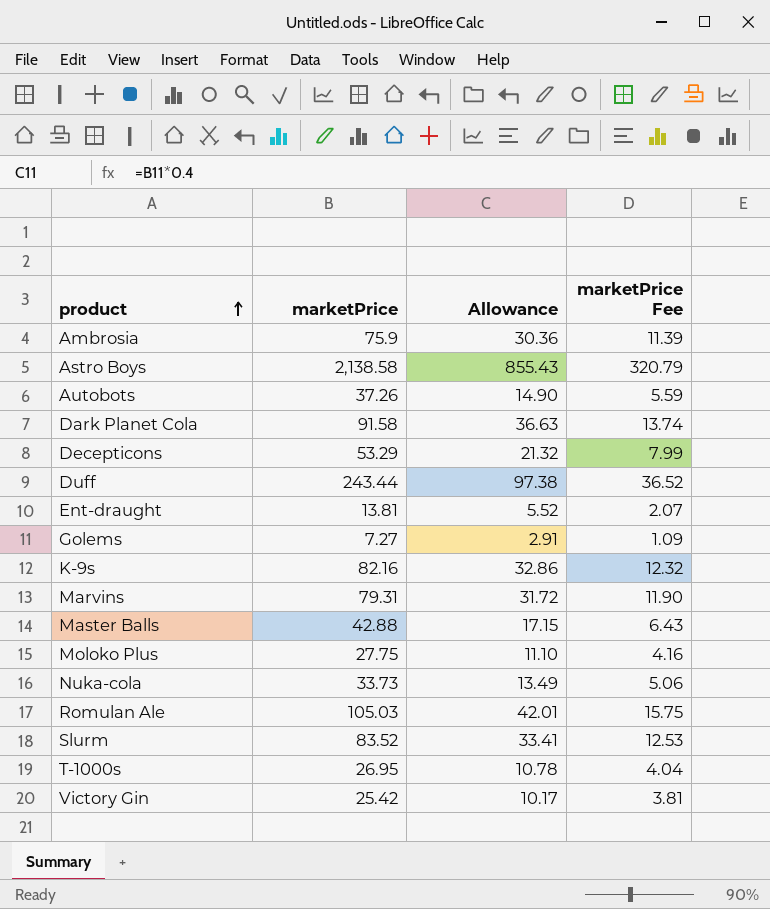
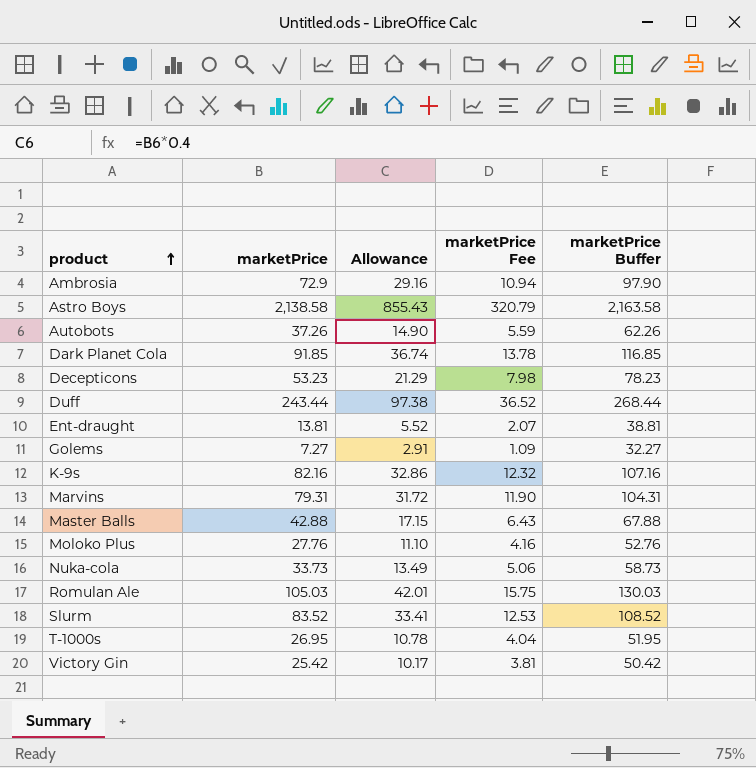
column marketPrice Buffer | formula: none -> [marketPrice] + 25
Ambrosia | marketPrice: 75.9 -> 72.9
Ambrosia | Allowance: 30.36 -> 29.16
Ambrosia | marketPrice Fee: 11.39 -> 10.94
Dark Planet Cola | marketPrice: 91.58 -> 91.85
Dark Planet Cola | Allowance: 36.63 -> 36.74
Dark Planet Cola | marketPrice Fee: 13.74 -> 13.78
Decepticons | marketPrice: 53.29 -> 53.23
Decepticons | Allowance: 21.32 -> 21.29
Decepticons | marketPrice Fee: 7.99 -> 7.98
Moloko Plus | marketPrice: 27.75 -> 27.76

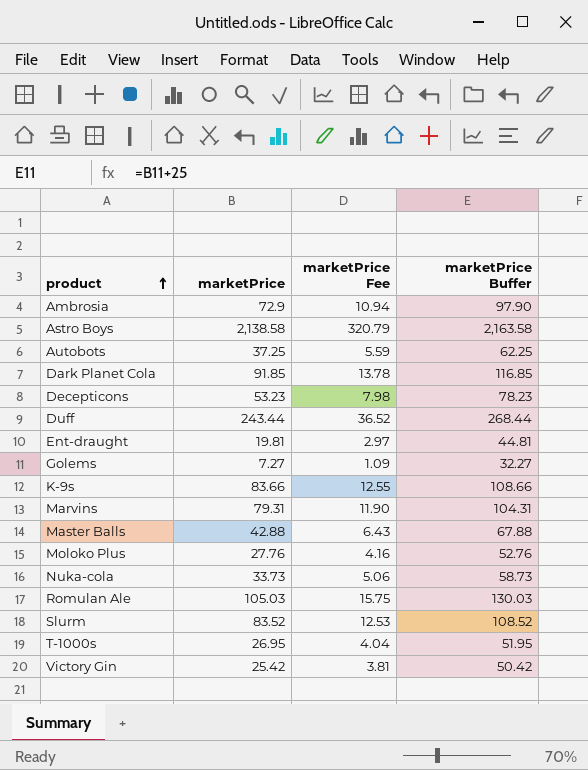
column Allowance | formula: [marketPrice] * 0.4 -> none
Autobots | marketPrice: 37.26 -> 37.25
Autobots | marketPrice Buffer: 62.26 -> 62.25
Ent-draught | marketPrice: 13.81 -> 19.81
Ent-draught | marketPrice Fee: 2.07 -> 2.97
Ent-draught | marketPrice Buffer: 38.81 -> 44.81
K-9s | marketPrice: 82.16 -> 83.66
K-9s | marketPrice Fee: 12.32 -> 12.55
K-9s | marketPrice Buffer: 107.16 -> 108.66

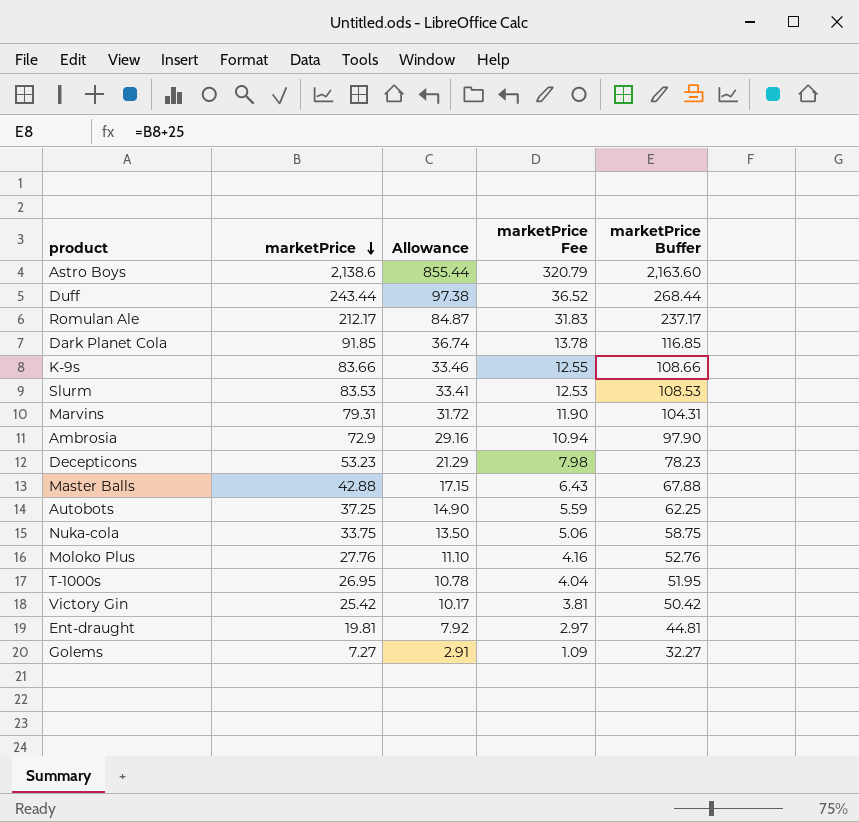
row order: product ascending -> marketPrice descending
column Allowance | formula: none -> [marketPrice] * 0.4
Astro Boys | marketPrice: 2,138.58 -> 2,138.6
Astro Boys | marketPrice Buffer: 2,163.58 -> 2,163.60
Romulan Ale | marketPrice: 105.03 -> 212.17
Romulan Ale | marketPrice Fee: 15.75 -> 31.83
Romulan Ale | marketPrice Buffer: 130.03 -> 237.17
Slurm | marketPrice: 83.52 -> 83.53
Slurm | marketPrice Buffer: 108.52 -> 108.53
Nuka-cola | marketPrice: 33.73 -> 33.75
Nuka-cola | marketPrice Buffer: 58.73 -> 58.75

